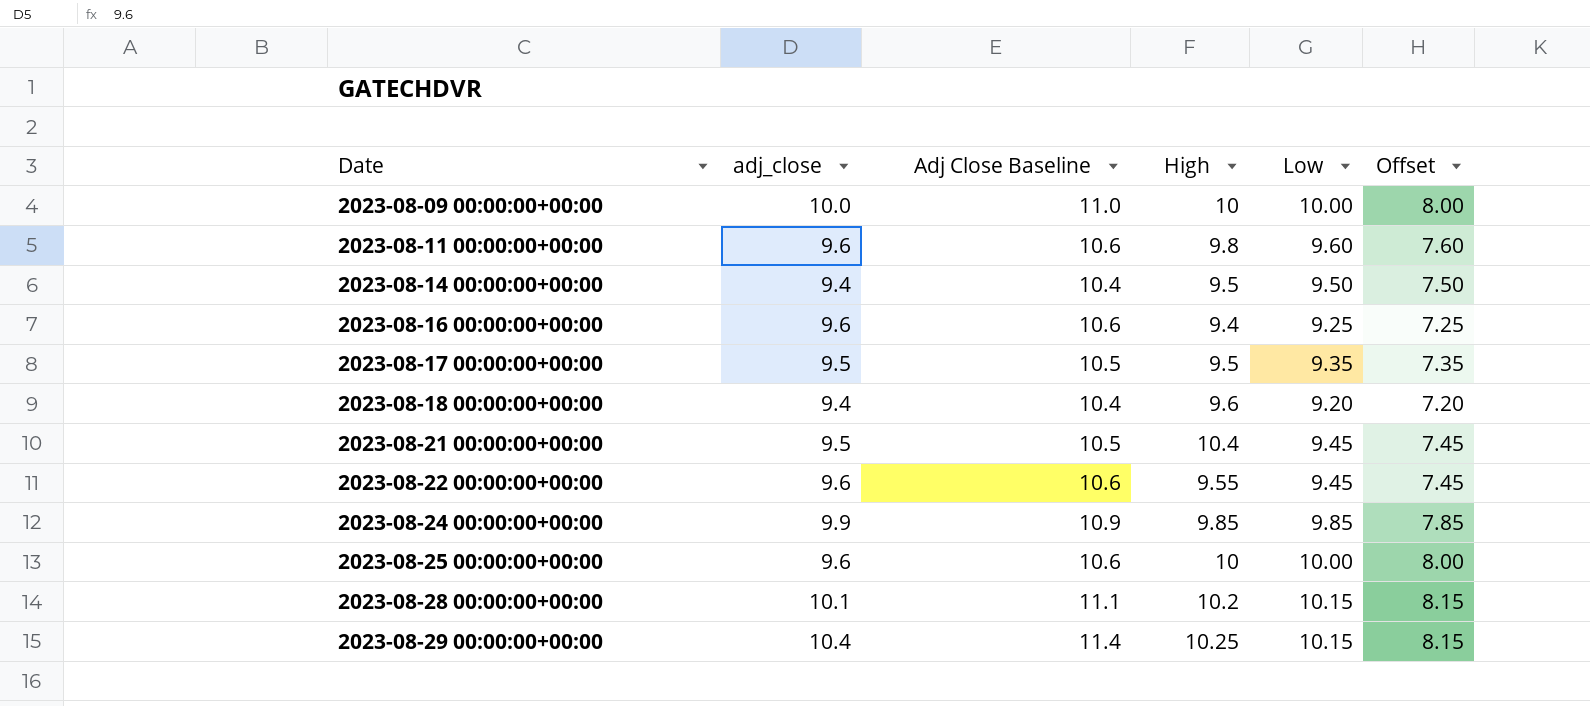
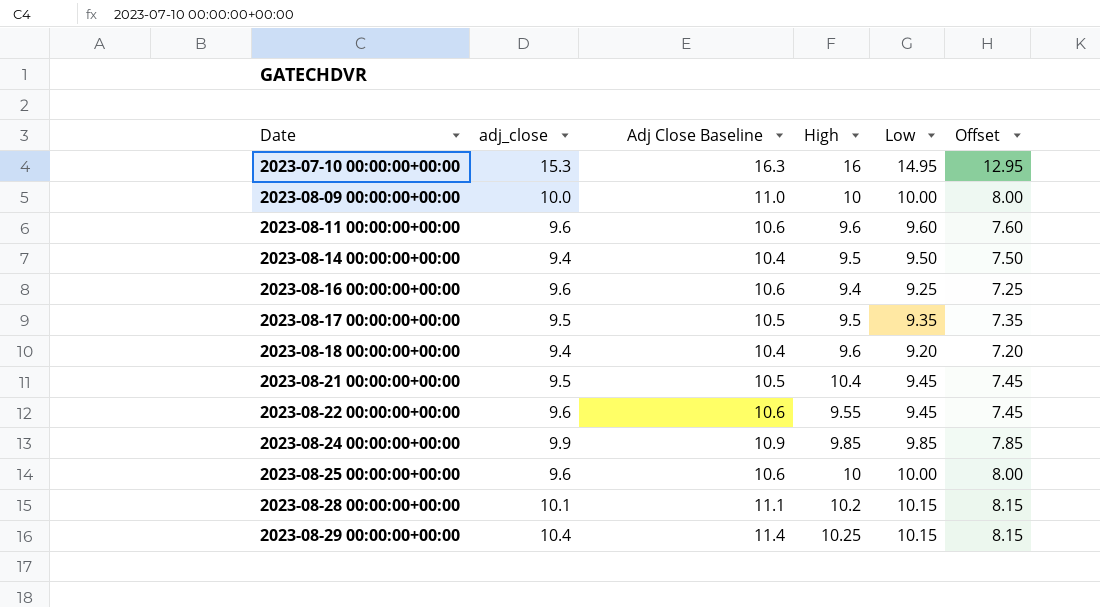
row 2023-07-10 00:00:00+00:00: none -> 15.3 | 16.3 | 16 | 14.95 | 12.95
2023-08-11 00:00:00+00:00 | High: 9.8 -> 9.6

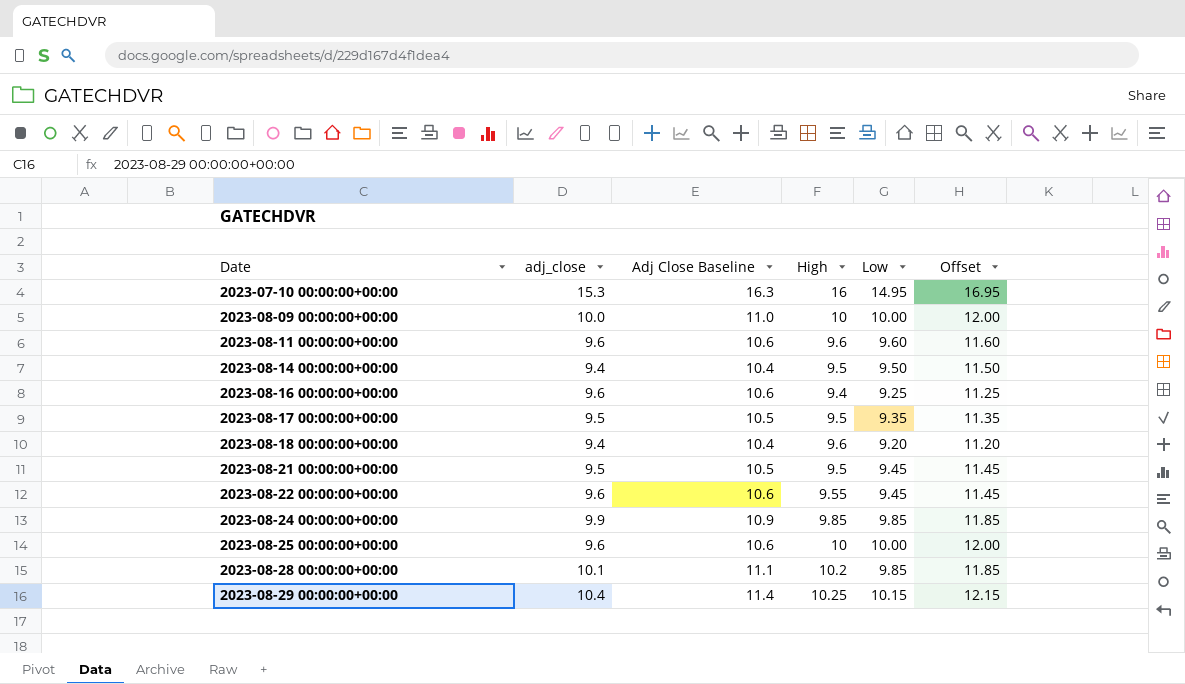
column Offset | formula: [Low] - 2 -> [Low] + 2
2023-08-21 00:00:00+00:00 | High: 10.4 -> 9.5
2023-08-28 00:00:00+00:00 | Low: 10.15 -> 9.85

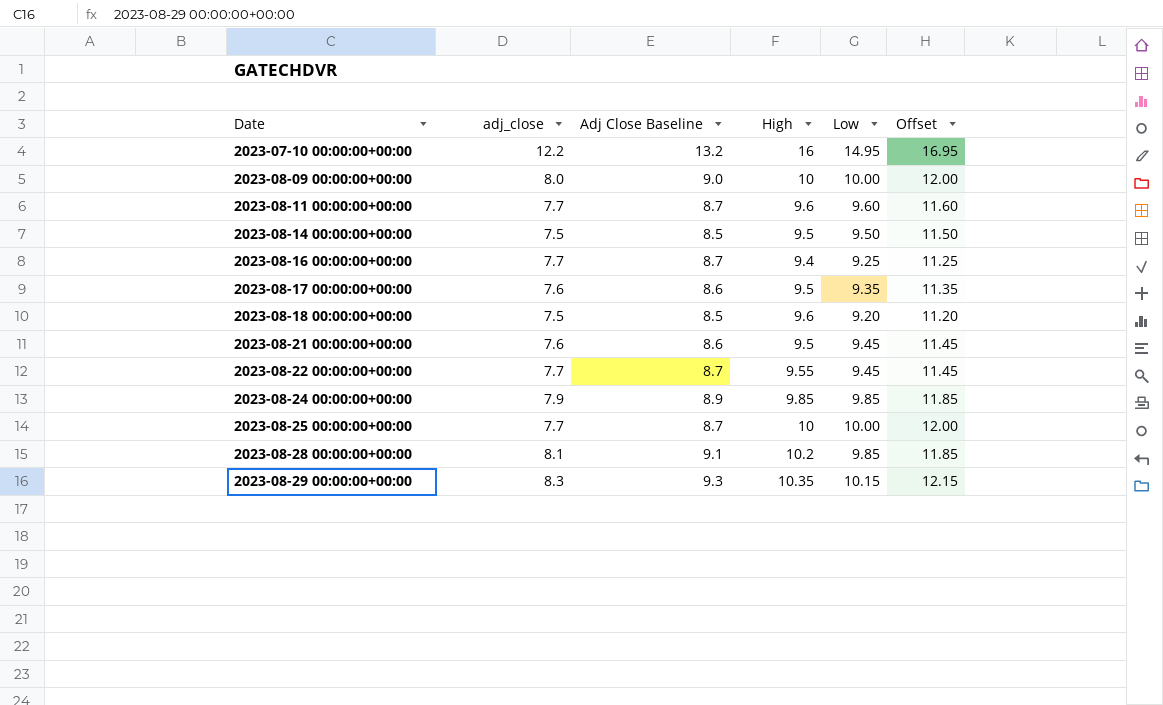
2023-07-10 00:00:00+00:00 | adj_close: 15.3 -> 12.2
2023-07-10 00:00:00+00:00 | Adj Close Baseline: 16.3 -> 13.2
2023-08-09 00:00:00+00:00 | adj_close: 10.0 -> 8.0
2023-08-09 00:00:00+00:00 | Adj Close Baseline: 11.0 -> 9.0
2023-08-11 00:00:00+00:00 | adj_close: 9.6 -> 7.7
2023-08-11 00:00:00+00:00 | Adj Close Baseline: 10.6 -> 8.7
2023-08-14 00:00:00+00:00 | adj_close: 9.4 -> 7.5
2023-08-14 00:00:00+00:00 | Adj Close Baseline: 10.4 -> 8.5
2023-08-16 00:00:00+00:00 | adj_close: 9.6 -> 7.7
2023-08-16 00:00:00+00:00 | Adj Close Baseline: 10.6 -> 8.7
2023-08-17 00:00:00+00:00 | adj_close: 9.5 -> 7.6
2023-08-17 00:00:00+00:00 | Adj Close Baseline: 10.5 -> 8.6
2023-08-18 00:00:00+00:00 | adj_close: 9.4 -> 7.5
2023-08-18 00:00:00+00:00 | Adj Close Baseline: 10.4 -> 8.5
2023-08-21 00:00:00+00:00 | adj_close: 9.5 -> 7.6
2023-08-21 00:00:00+00:00 | Adj Close Baseline: 10.5 -> 8.6
2023-08-22 00:00:00+00:00 | adj_close: 9.6 -> 7.7
2023-08-22 00:00:00+00:00 | Adj Close Baseline: 10.6 -> 8.7
2023-08-24 00:00:00+00:00 | adj_close: 9.9 -> 7.9
2023-08-24 00:00:00+00:00 | Adj Close Baseline: 10.9 -> 8.9
2023-08-25 00:00:00+00:00 | adj_close: 9.6 -> 7.7
2023-08-25 00:00:00+00:00 | Adj Close Baseline: 10.6 -> 8.7
2023-08-28 00:00:00+00:00 | adj_close: 10.1 -> 8.1
2023-08-28 00:00:00+00:00 | Adj Close Baseline: 11.1 -> 9.1
2023-08-29 00:00:00+00:00 | adj_close: 10.4 -> 8.3
2023-08-29 00:00:00+00:00 | Adj Close Baseline: 11.4 -> 9.3
2023-08-29 00:00:00+00:00 | High: 10.25 -> 10.35

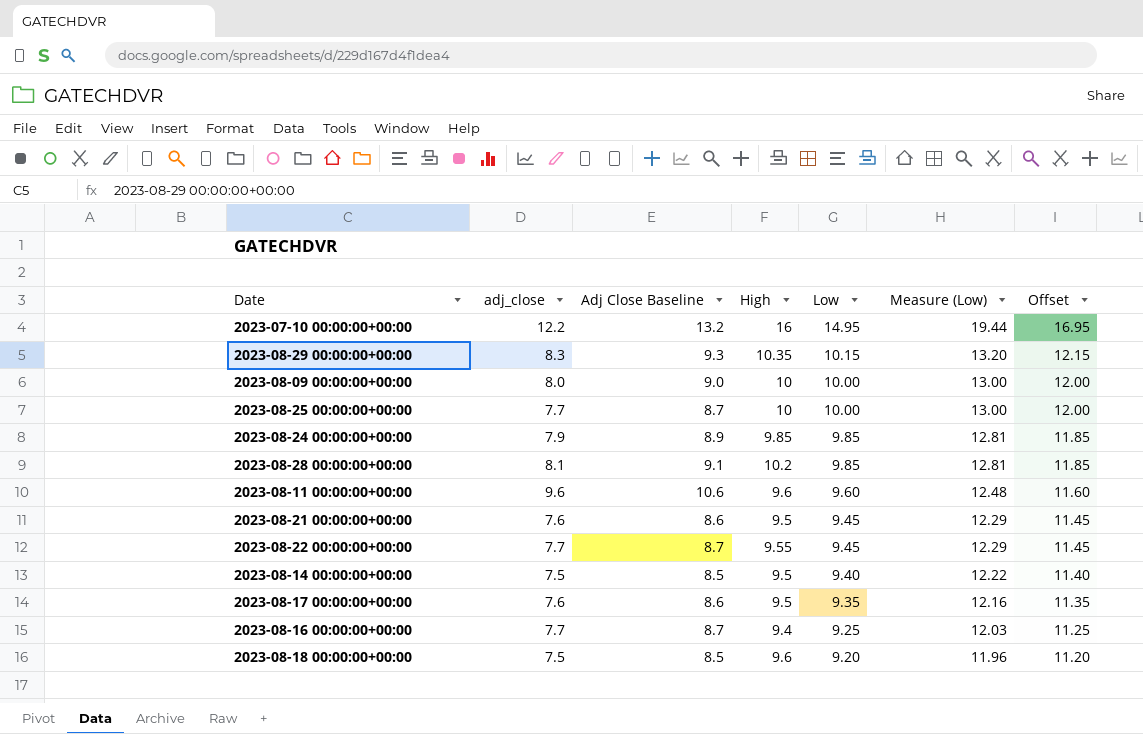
row order: Date ascending -> Low descending
column Measure (Low) | formula: none -> [Low] * 1.3
2023-08-11 00:00:00+00:00 | adj_close: 7.7 -> 9.6
2023-08-11 00:00:00+00:00 | Adj Close Baseline: 8.7 -> 10.6
2023-08-14 00:00:00+00:00 | Low: 9.50 -> 9.40
2023-08-14 00:00:00+00:00 | Offset: 11.50 -> 11.40

